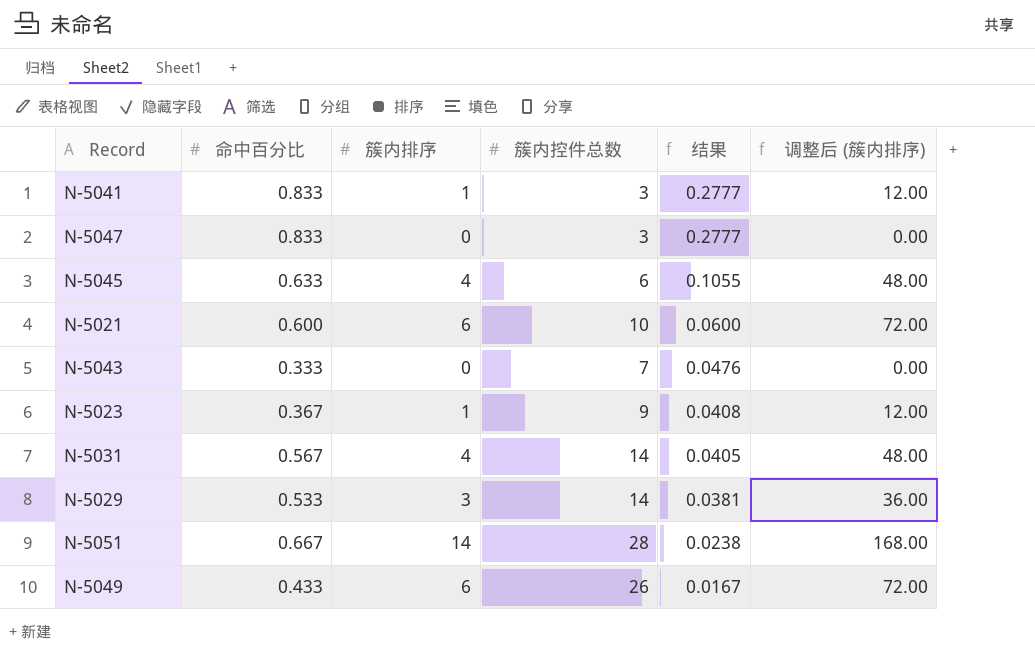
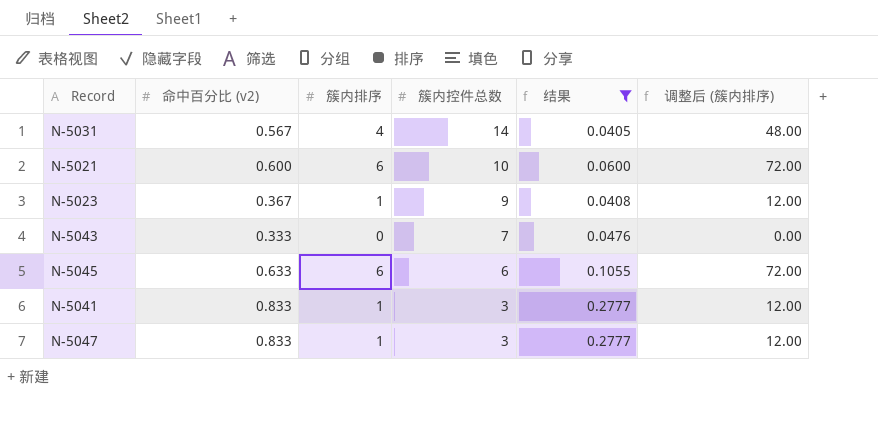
filter: none -> 结果 >= 0.0405
row order: 结果 descending -> 簇内控件总数 descending
column name: 命中百分比 -> 命中百分比 (v2)
N-5045 | 簇内排序: 4 -> 6
N-5045 | 调整后 (簇内排序): 48.00 -> 72.00
N-5047 | 簇内排序: 0 -> 1
N-5047 | 调整后 (簇内排序): 0.00 -> 12.00

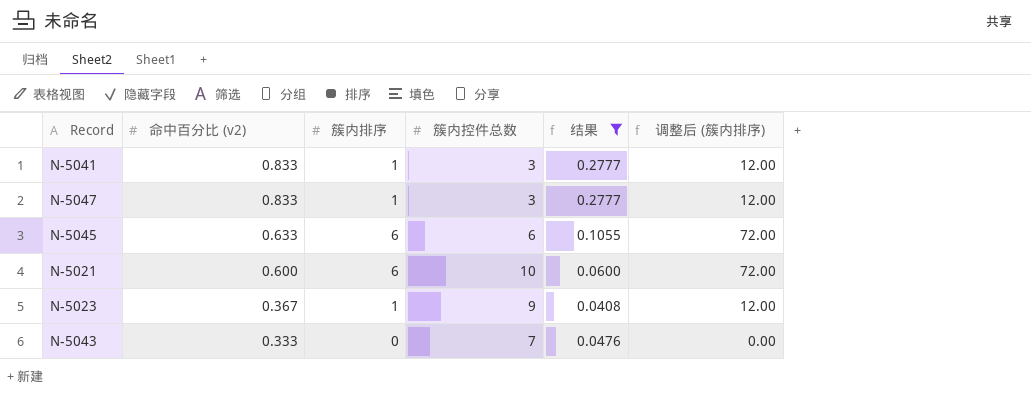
row order: 簇内控件总数 descending -> 命中百分比 (v2) descending
row N-5031: 0.567 | 4 | 14 | 0.0405 | 48.00 -> none

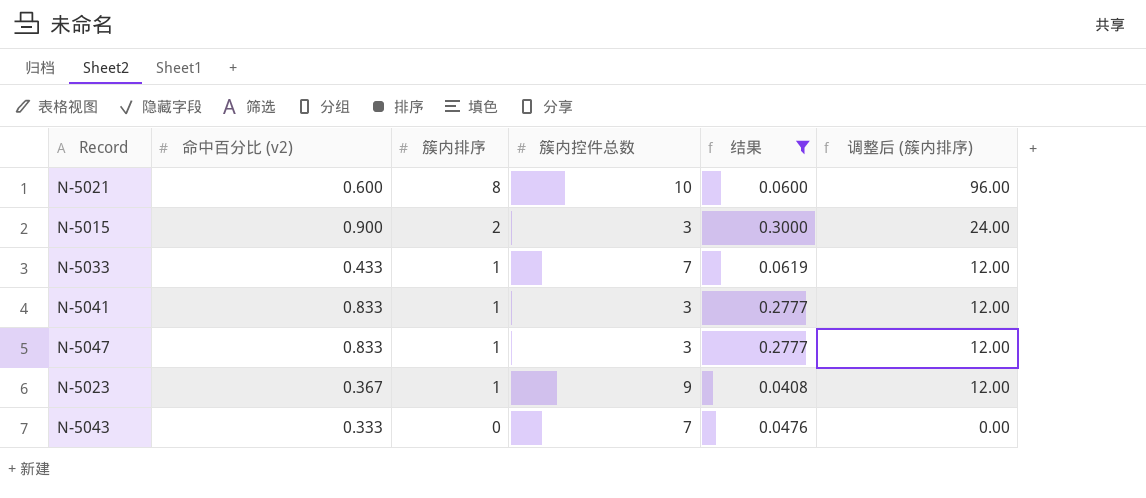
row order: 命中百分比 (v2) descending -> 簇内排序 descending
row N-5045: 0.633 | 6 | 6 | 0.1055 | 72.00 -> none
N-5021 | 簇内排序: 6 -> 8
N-5021 | 调整后 (簇内排序): 72.00 -> 96.00
row N-5015: none -> 0.900 | 2 | 3 | 0.3000 | 24.00
row N-5033: none -> 0.433 | 1 | 7 | 0.0619 | 12.00

